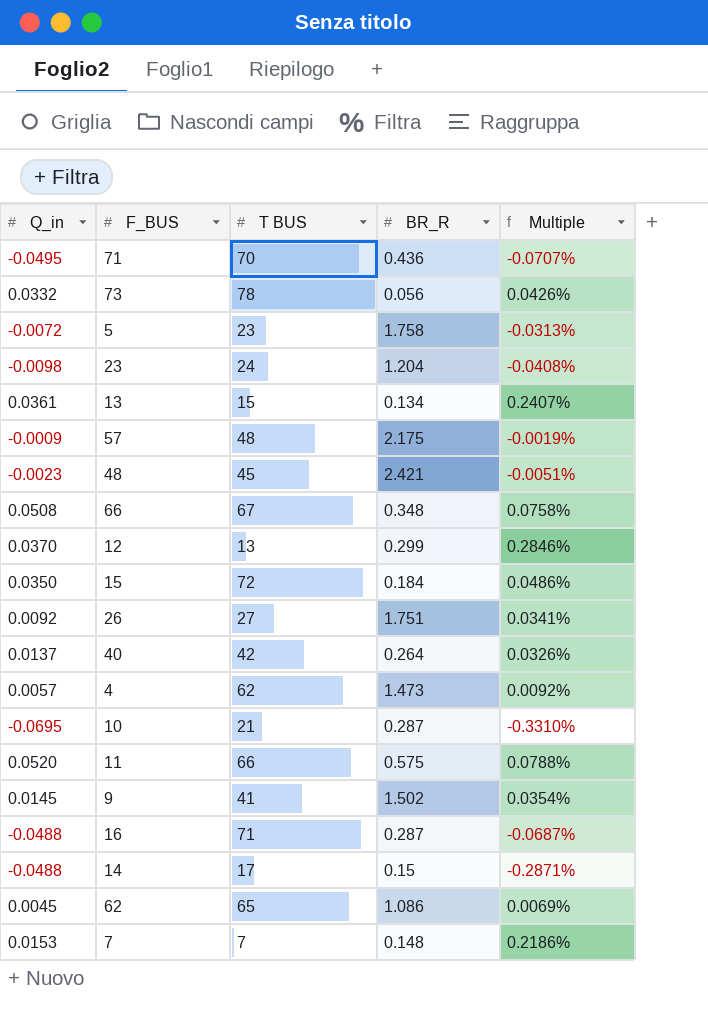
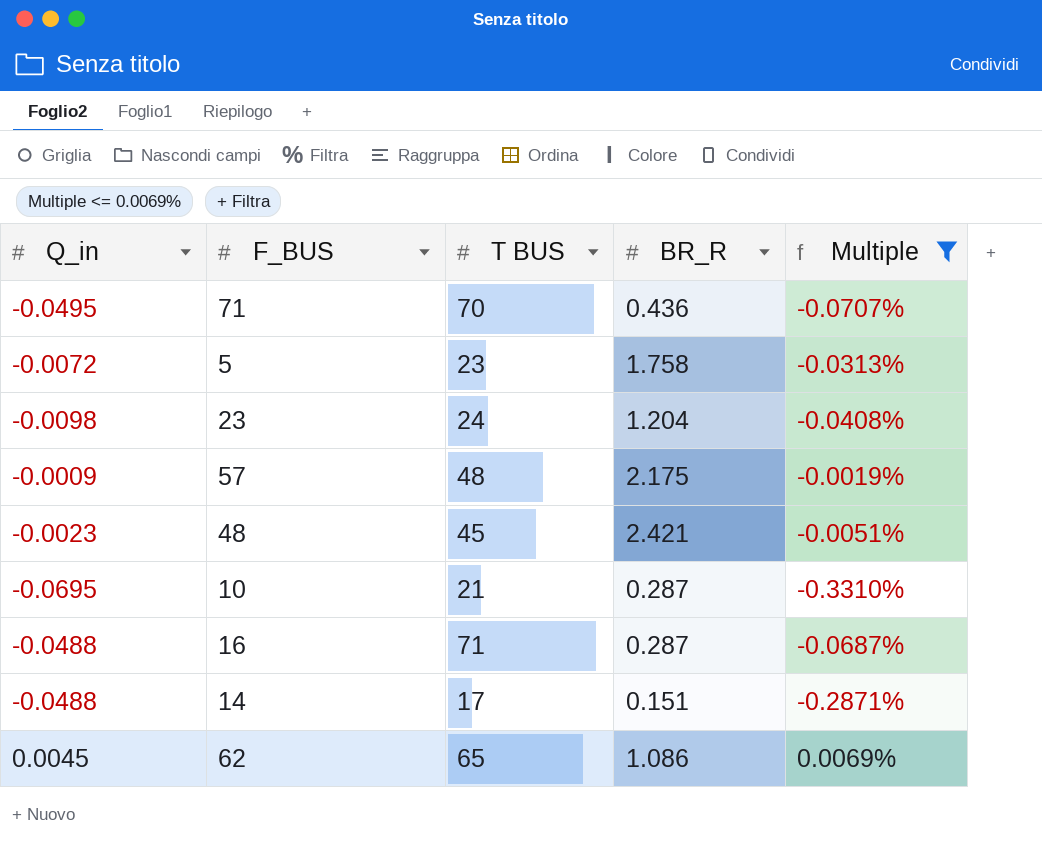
filter: none -> Multiple <= 0.0069%
14 | BR_R: 0.15 -> 0.151

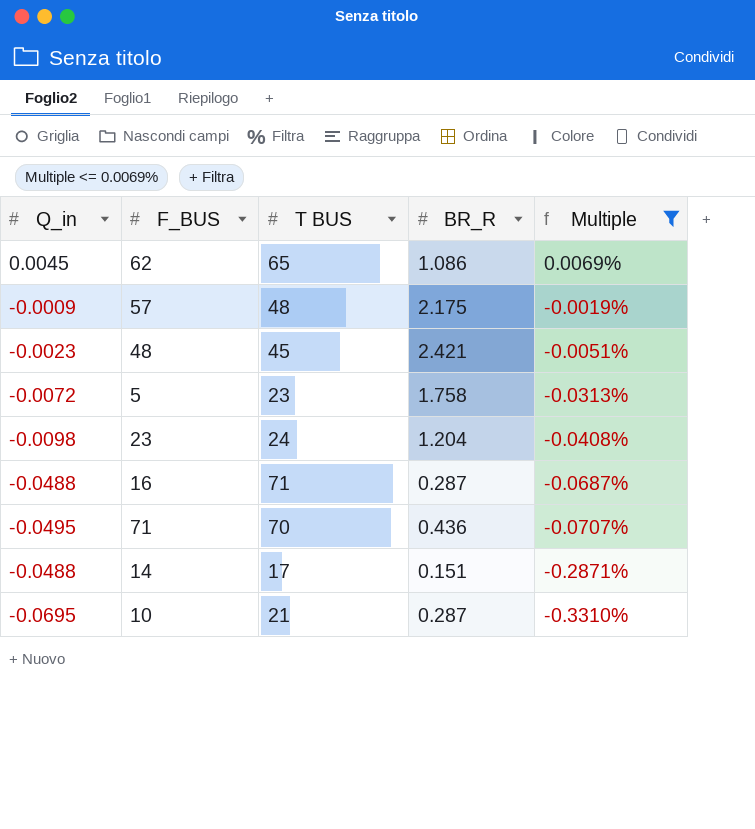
row order: none -> Multiple descending

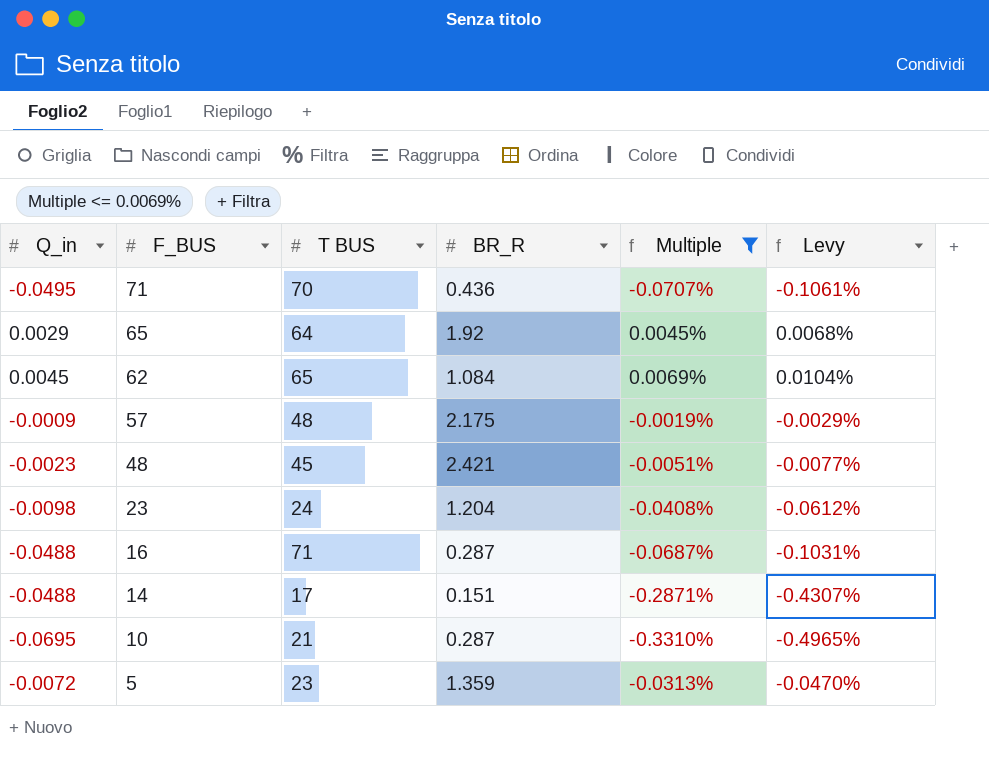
row order: Multiple descending -> F_BUS descending
column Levy | formula: none -> [Multiple] * 1.5
row 65: none -> 0.0029 | 64 | 1.92 | 0.0045% | 0.0068%
62 | BR_R: 1.086 -> 1.084
5 | BR_R: 1.758 -> 1.359

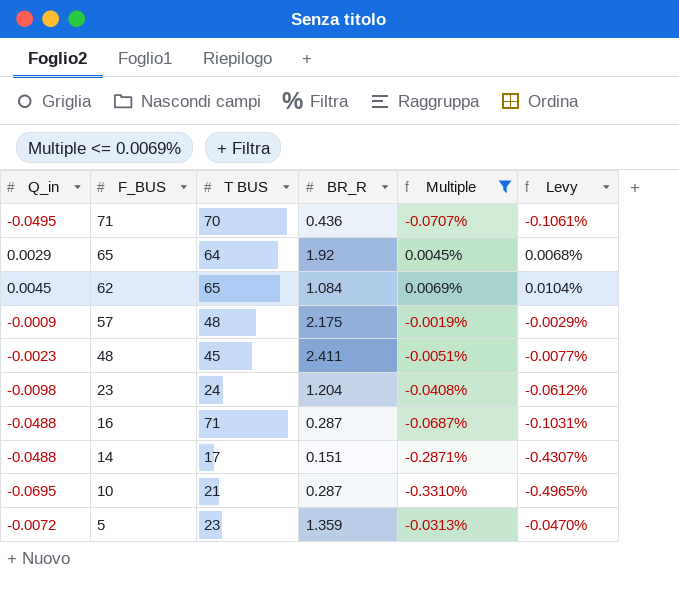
48 | BR_R: 2.421 -> 2.411

